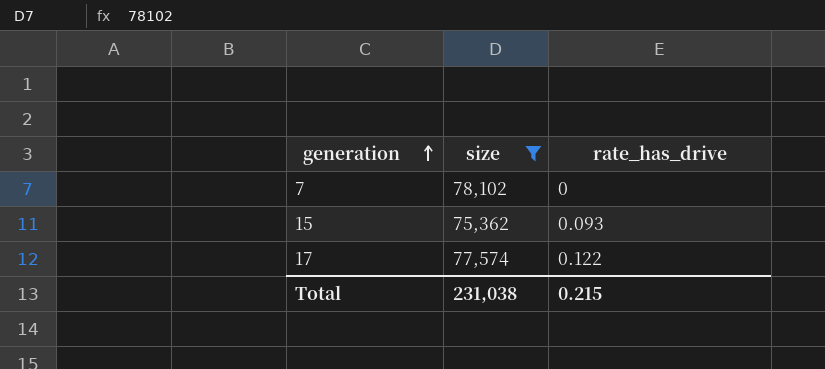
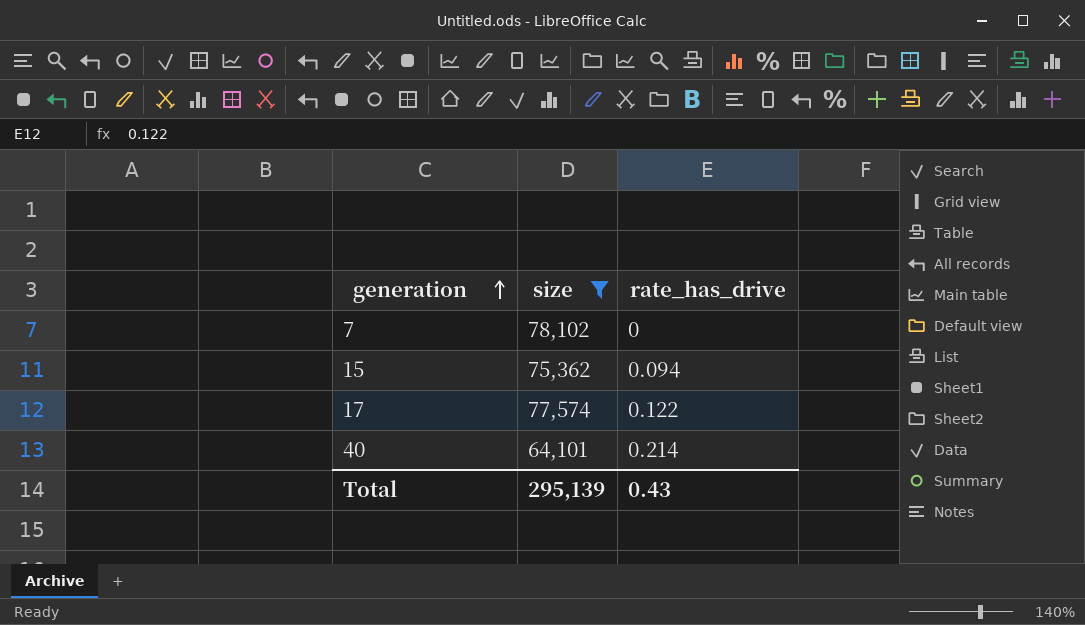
15 | rate_has_drive: 0.093 -> 0.094
row 40: none -> 64,101 | 0.214
Total | size: 231,038 -> 295,139
Total | rate_has_drive: 0.215 -> 0.43

